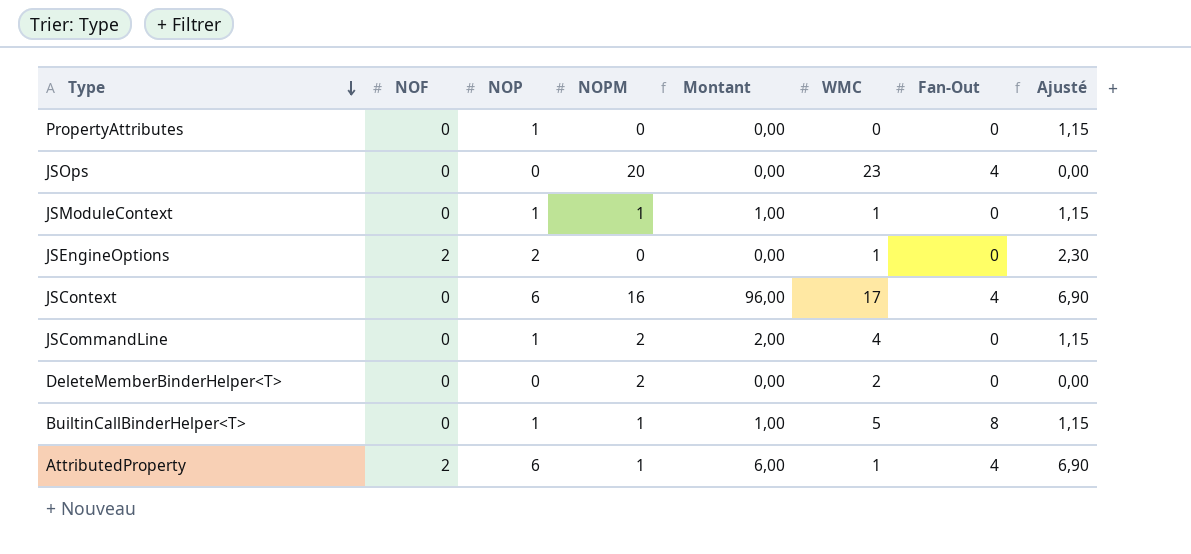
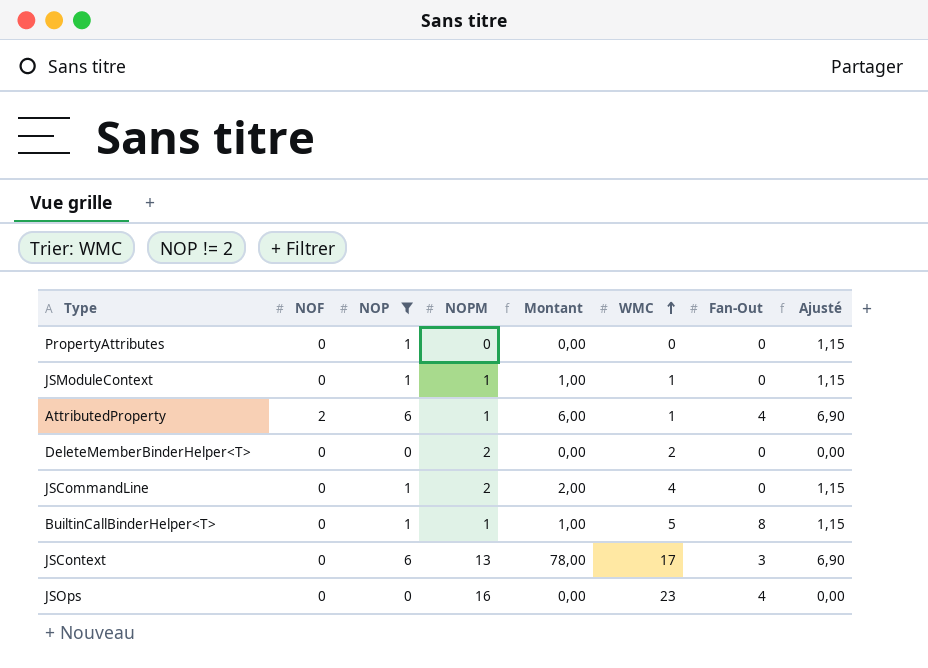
filter: none -> NOP != 2
row order: Type descending -> WMC ascending
JSContext | NOPM: 16 -> 13
JSContext | Montant: 96,00 -> 78,00
JSContext | Fan-Out: 4 -> 3
JSOps | NOPM: 20 -> 16

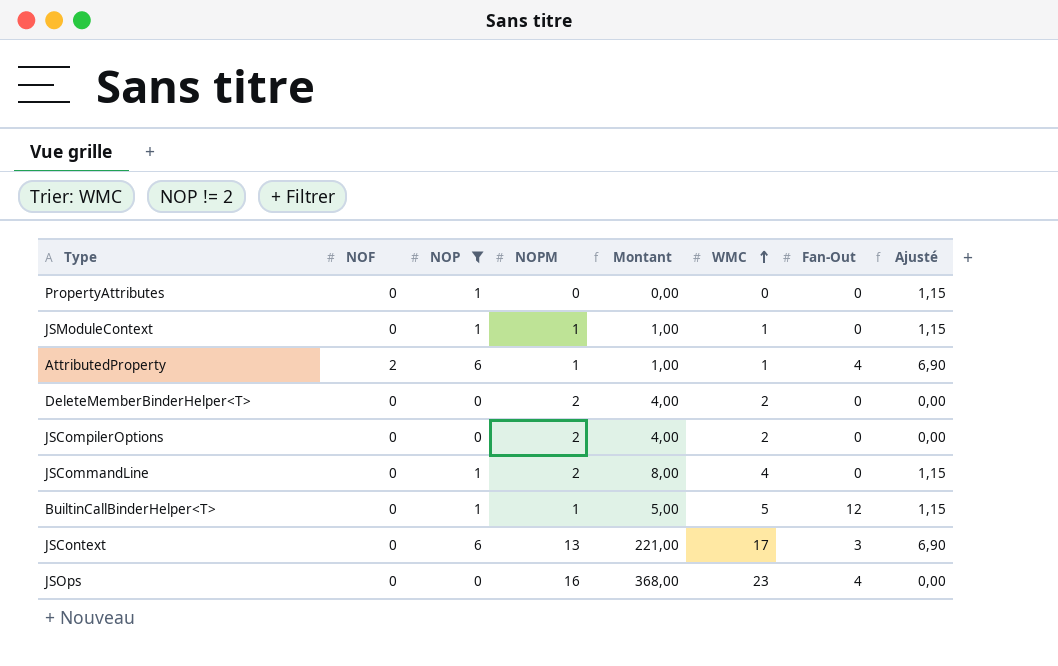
column Montant | formula: [NOP] * [NOPM] -> [NOPM] * [WMC]
row JSCompilerOptions: none -> 0 | 0 | 2 | 4,00 | 2 | 0 | 0,00
BuiltinCallBinderHelper<T> | Fan-Out: 8 -> 12

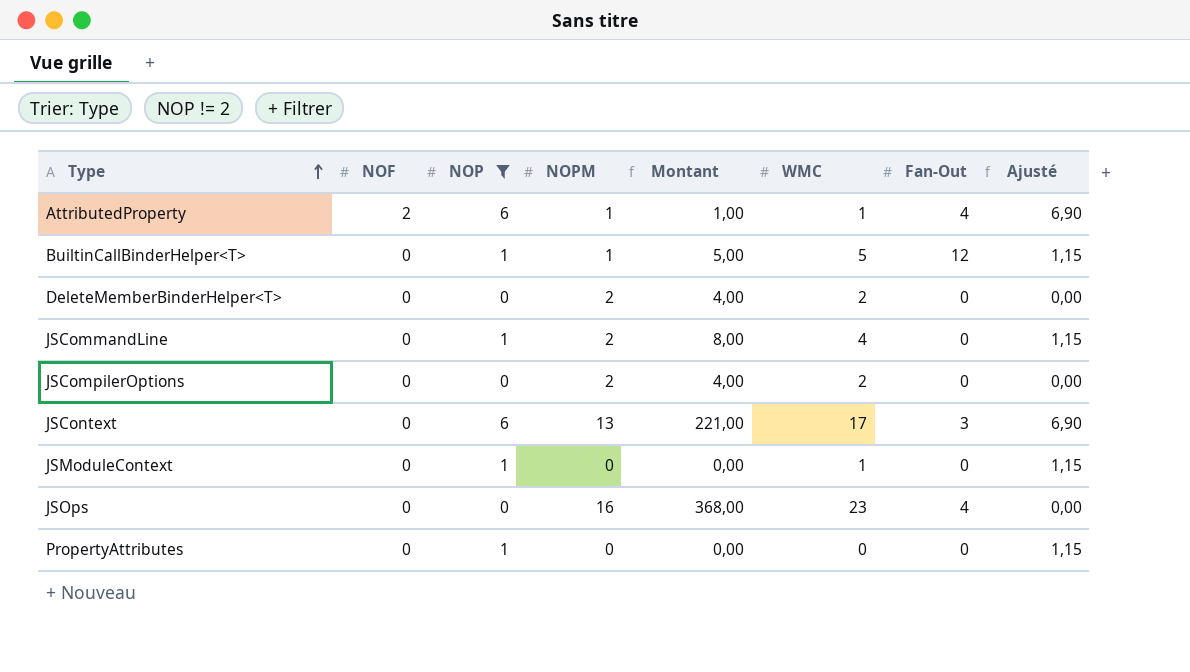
row order: WMC ascending -> Type ascending
JSModuleContext | NOPM: 1 -> 0
JSModuleContext | Montant: 1,00 -> 0,00

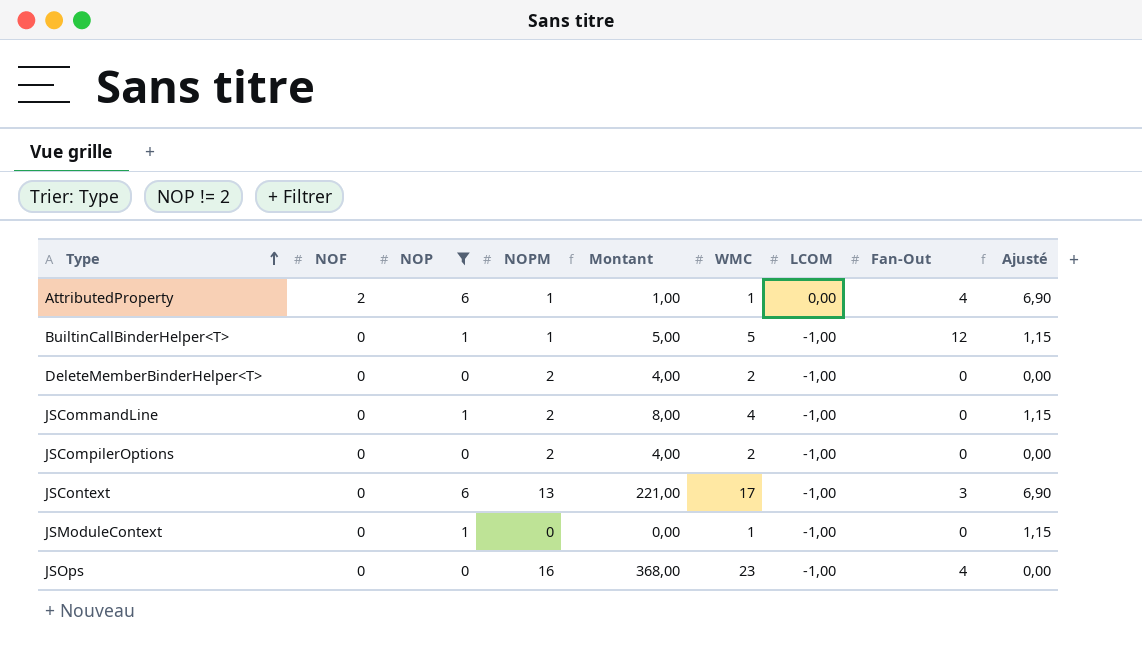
column LCOM | position: none -> 7
row PropertyAttributes: 0 | 1 | 0 | 0,00 | 0 | 0 | 1,15 -> none

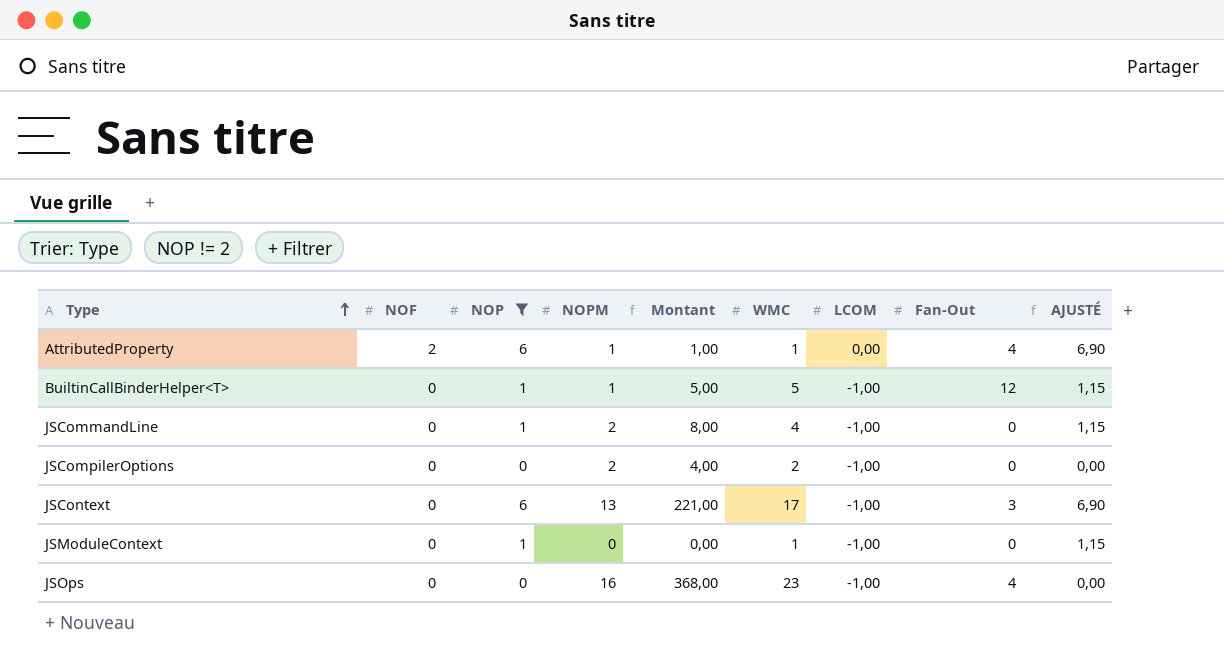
column name: Ajusté -> AJUSTÉ
row DeleteMemberBinderHelper<T>: 0 | 0 | 2 | 4,00 | 2 | -1,00 | 0 | 0,00 -> none

